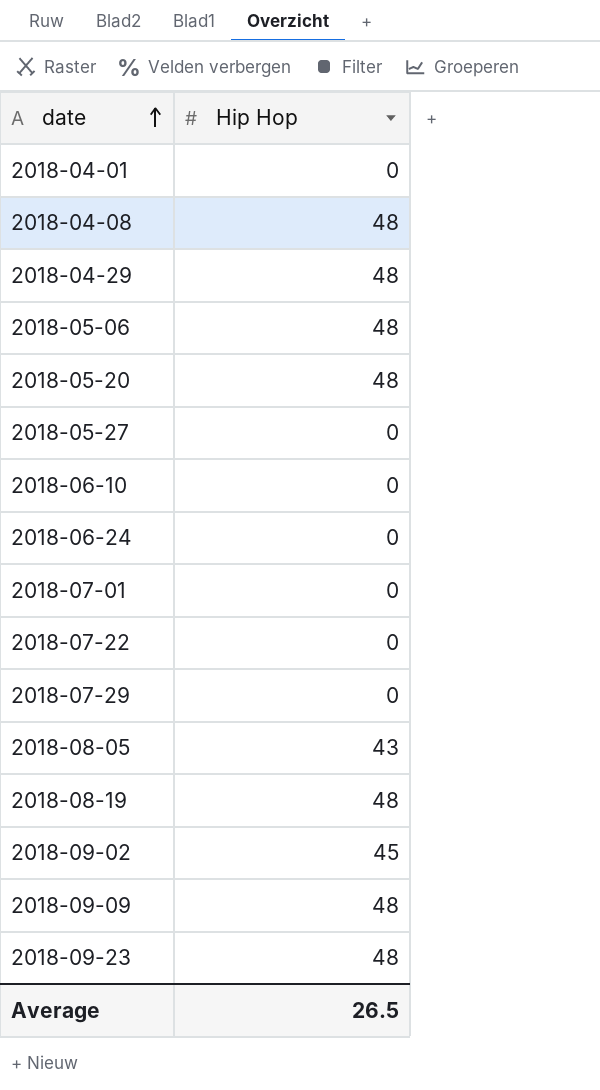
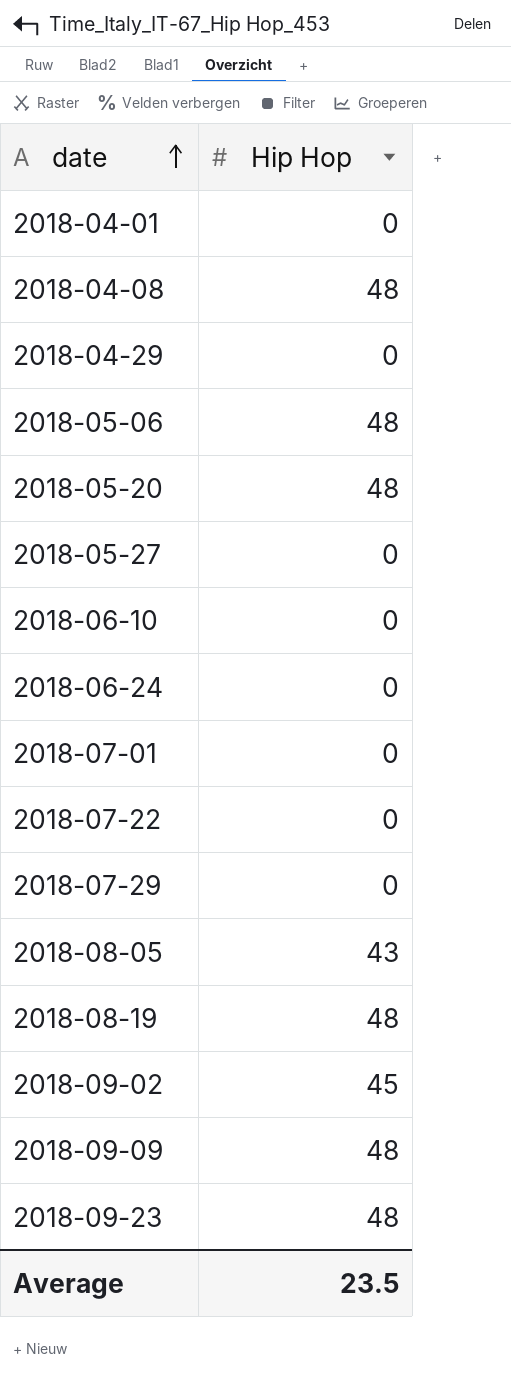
2018-04-29 | Hip Hop: 48 -> 0
Average | Hip Hop: 26.5 -> 23.5

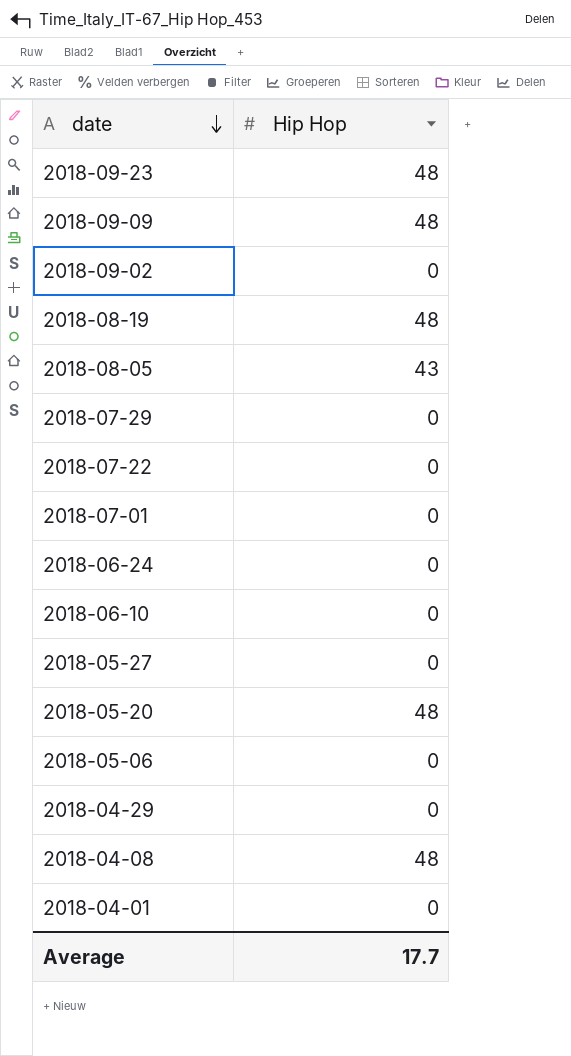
row order: date ascending -> date descending
2018-09-02 | Hip Hop: 45 -> 0
2018-05-06 | Hip Hop: 48 -> 0
Average | Hip Hop: 23.5 -> 17.7

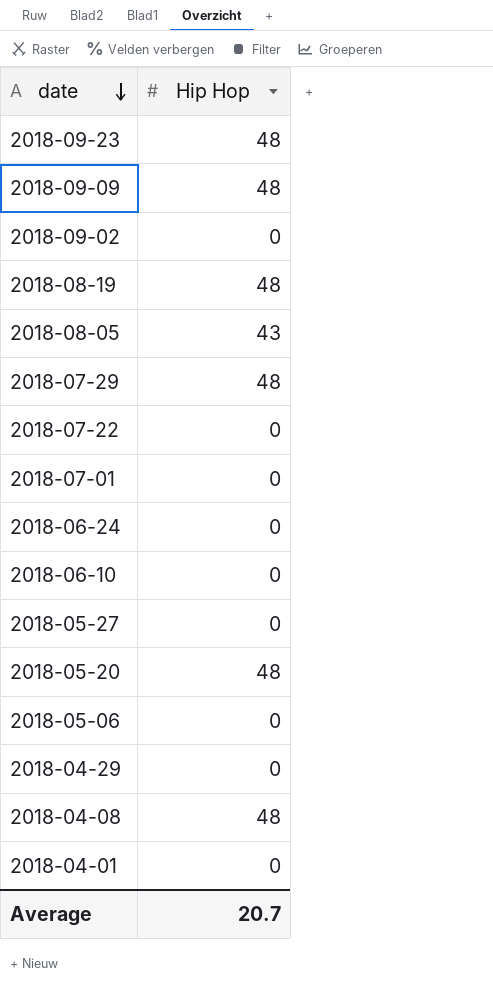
2018-07-29 | Hip Hop: 0 -> 48
Average | Hip Hop: 17.7 -> 20.7

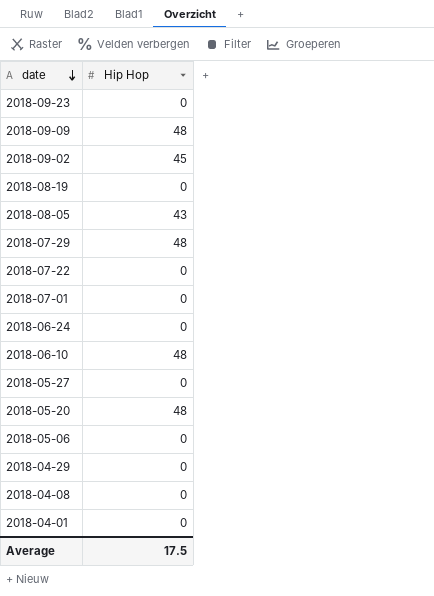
2018-09-23 | Hip Hop: 48 -> 0
2018-09-02 | Hip Hop: 0 -> 45
2018-08-19 | Hip Hop: 48 -> 0
2018-06-10 | Hip Hop: 0 -> 48
2018-04-08 | Hip Hop: 48 -> 0
Average | Hip Hop: 20.7 -> 17.5

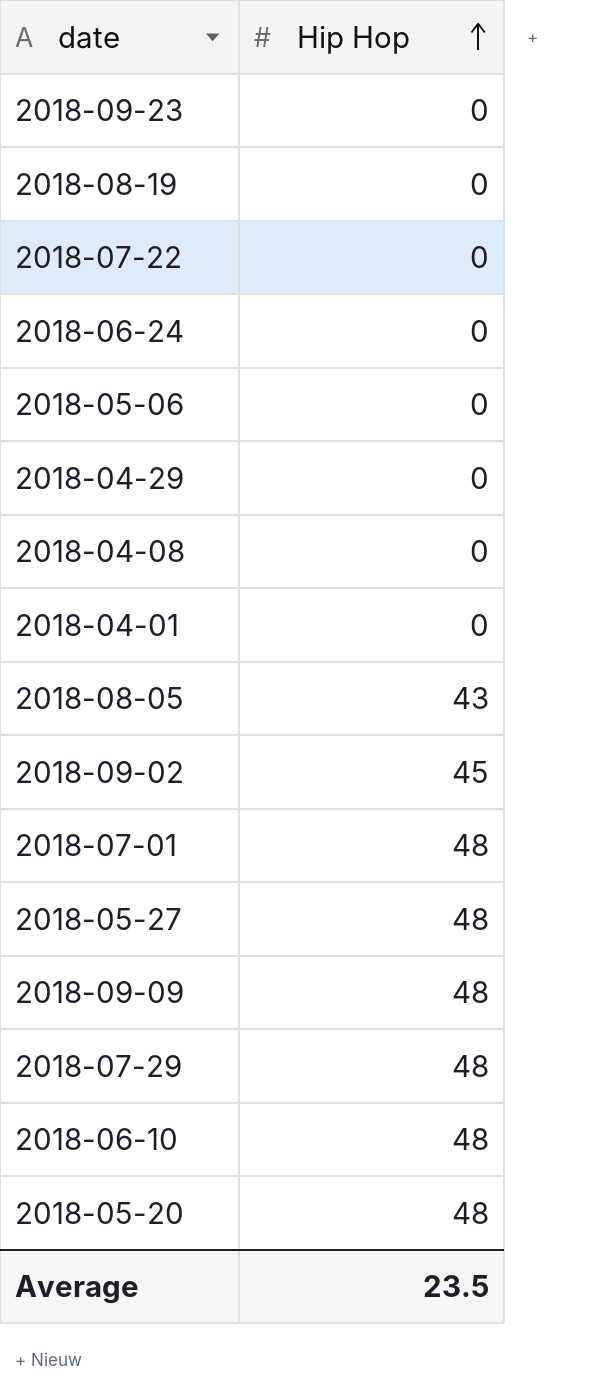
row order: date descending -> Hip Hop ascending
2018-07-01 | Hip Hop: 0 -> 48
2018-05-27 | Hip Hop: 0 -> 48
Average | Hip Hop: 17.5 -> 23.5

